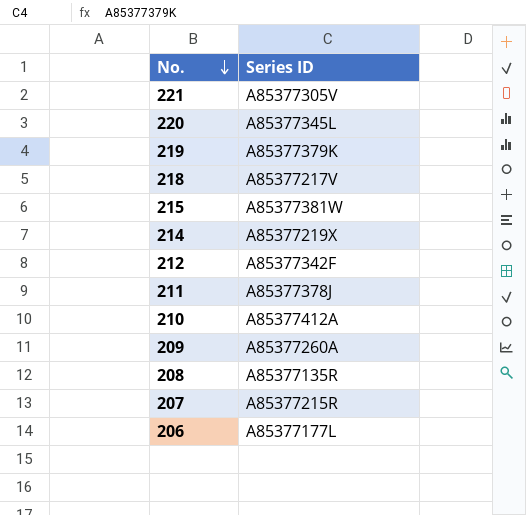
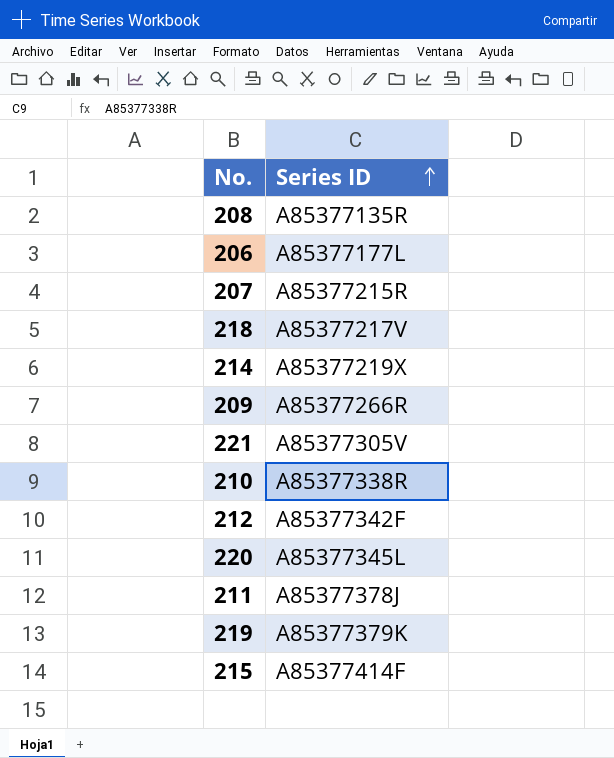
row order: No. descending -> Series ID ascending
209 | Series ID: A85377260A -> A85377266R
210 | Series ID: A85377412A -> A85377338R
215 | Series ID: A85377381W -> A85377414F

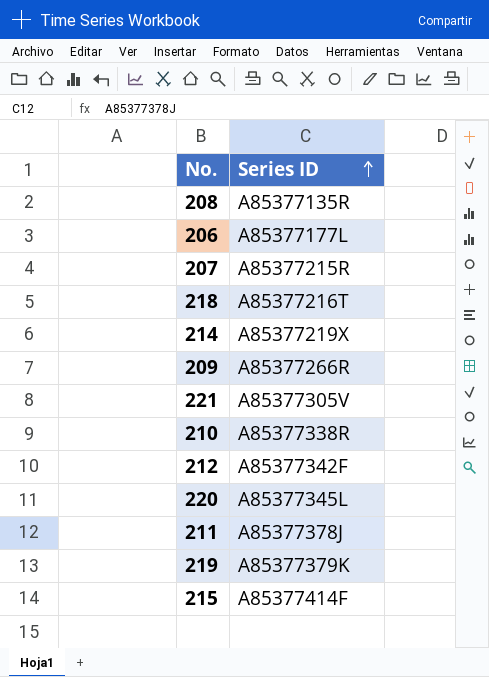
218 | Series ID: A85377217V -> A85377216T

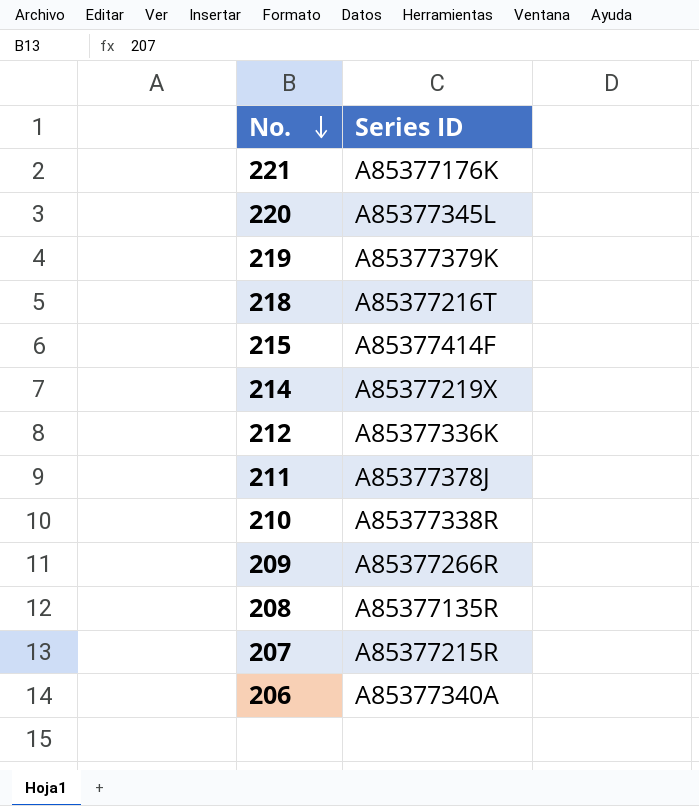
row order: Series ID ascending -> No. descending
221 | Series ID: A85377305V -> A85377176K
212 | Series ID: A85377342F -> A85377336K
206 | Series ID: A85377177L -> A85377340A

